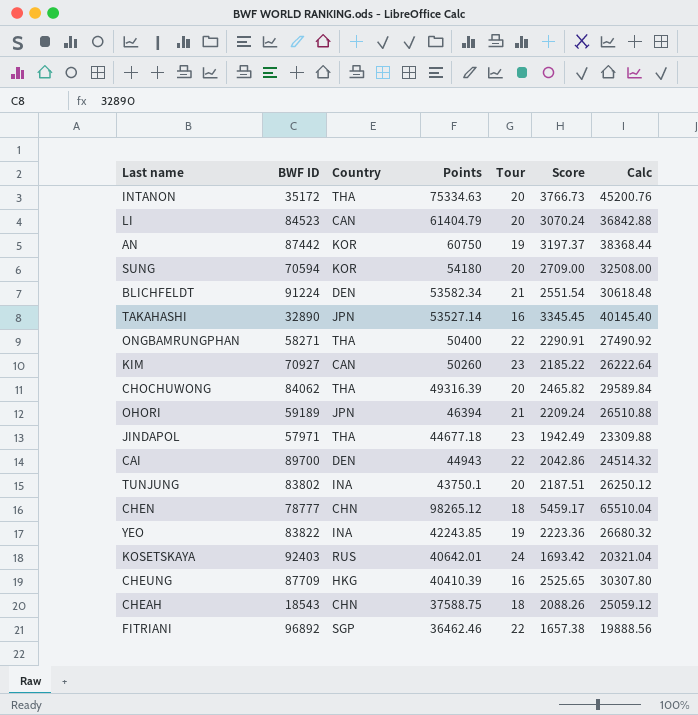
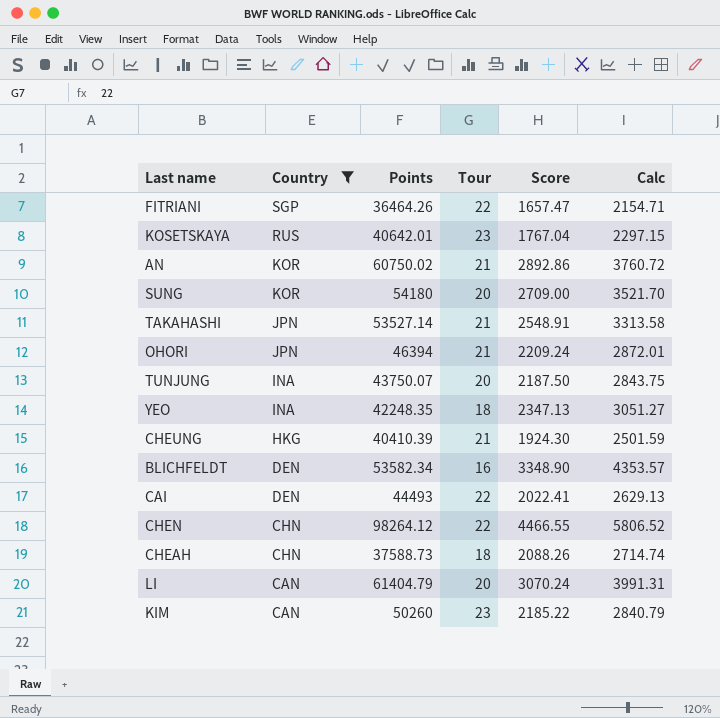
filter: none -> Country != THA
row order: none -> Country descending
column BWF ID | position: 2 -> none
column Calc | formula: [Score] * 12 -> [Score] * 1.3
FITRIANI | Points: 36462.46 -> 36464.26
FITRIANI | Score: 1657.38 -> 1657.47
KOSETSKAYA | Tour: 24 -> 23
KOSETSKAYA | Score: 1693.42 -> 1767.04
AN | Points: 60750 -> 60750.02
AN | Tour: 19 -> 21
AN | Score: 3197.37 -> 2892.86
TAKAHASHI | Tour: 16 -> 21
TAKAHASHI | Score: 3345.45 -> 2548.91
TUNJUNG | Points: 43750.1 -> 43750.07
TUNJUNG | Score: 2187.51 -> 2187.50
YEO | Points: 42243.85 -> 42248.35
YEO | Tour: 19 -> 18
YEO | Score: 2223.36 -> 2347.13
CHEUNG | Tour: 16 -> 21
CHEUNG | Score: 2525.65 -> 1924.30
BLICHFELDT | Tour: 21 -> 16
BLICHFELDT | Score: 2551.54 -> 3348.90
CAI | Points: 44943 -> 44493
CAI | Score: 2042.86 -> 2022.41
CHEN | Points: 98265.12 -> 98264.12
CHEN | Tour: 18 -> 22
CHEN | Score: 5459.17 -> 4466.55
CHEAH | Points: 37588.75 -> 37588.73

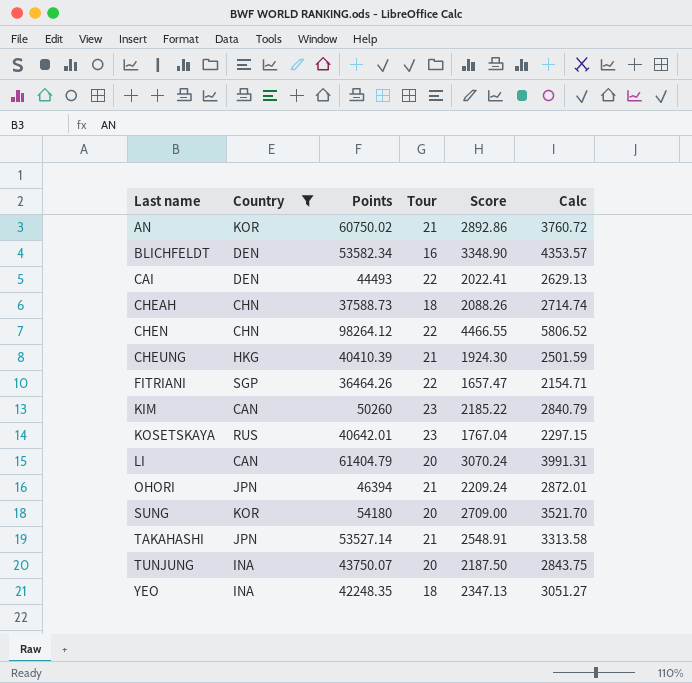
row order: Country descending -> Last name ascending

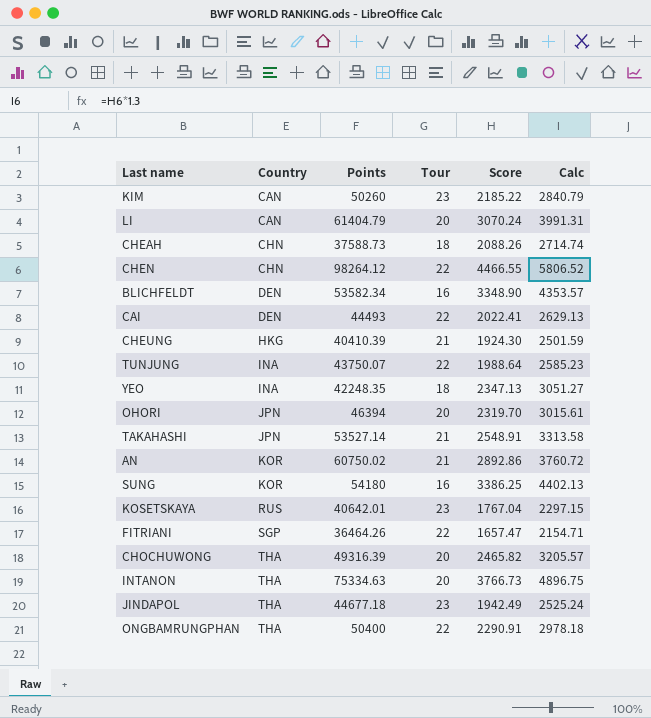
filter: Country != THA -> none
row order: Last name ascending -> Country ascending
TUNJUNG | Tour: 20 -> 22
TUNJUNG | Score: 2187.50 -> 1988.64
TUNJUNG | Calc: 2843.75 -> 2585.23
OHORI | Tour: 21 -> 20
OHORI | Score: 2209.24 -> 2319.70
OHORI | Calc: 2872.01 -> 3015.61
SUNG | Tour: 20 -> 16
SUNG | Score: 2709.00 -> 3386.25
SUNG | Calc: 3521.70 -> 4402.13

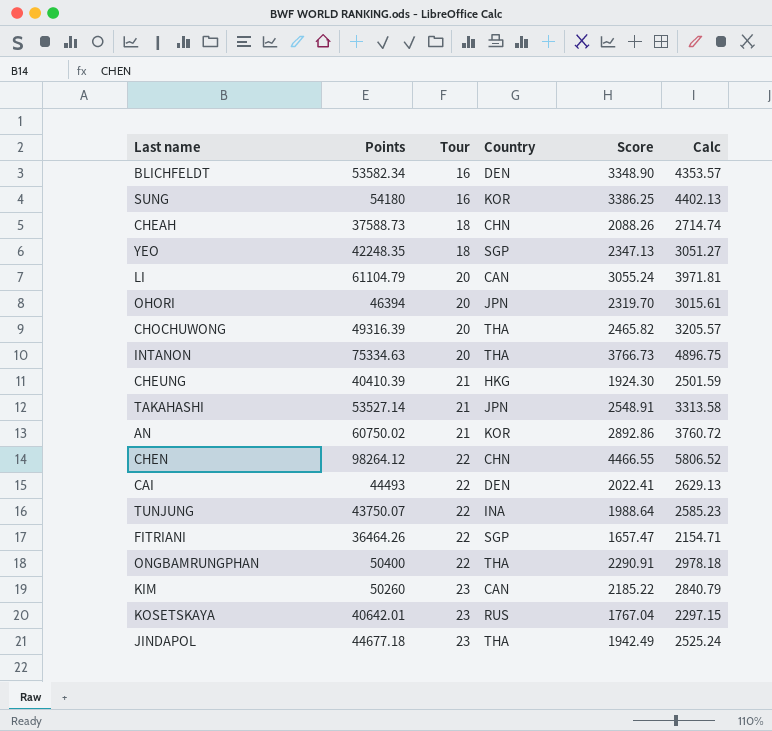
row order: Country ascending -> Tour ascending
column Country | position: 2 -> 4
YEO | Country: INA -> SGP
LI | Points: 61404.79 -> 61104.79
LI | Score: 3070.24 -> 3055.24
LI | Calc: 3991.31 -> 3971.81

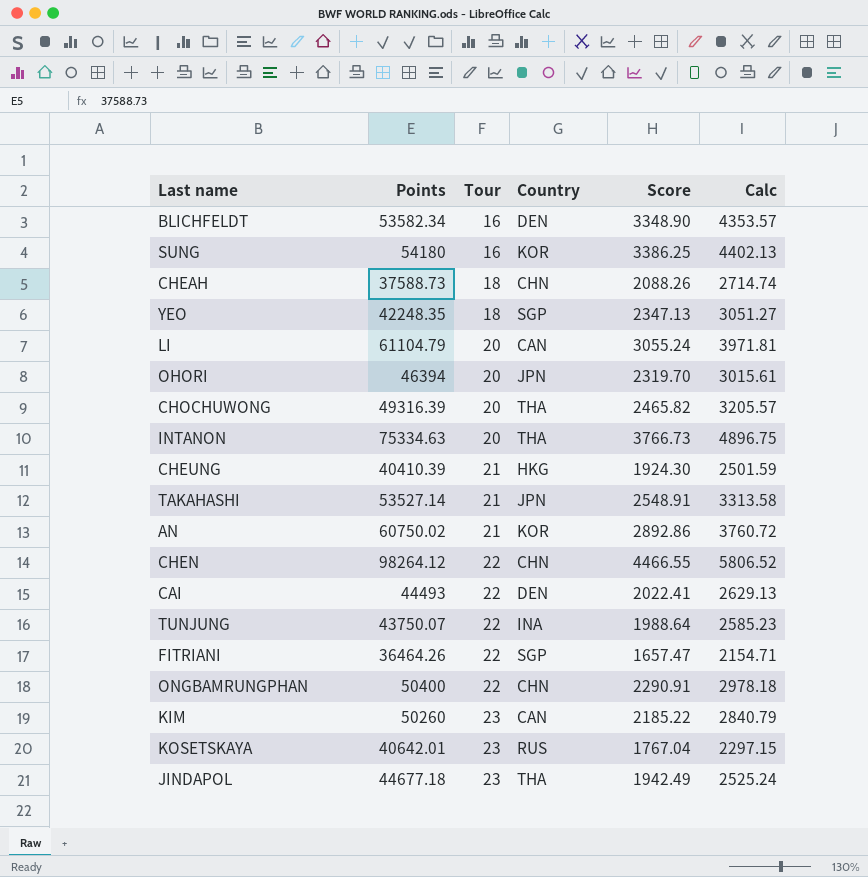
ONGBAMRUNGPHAN | Country: THA -> CHN

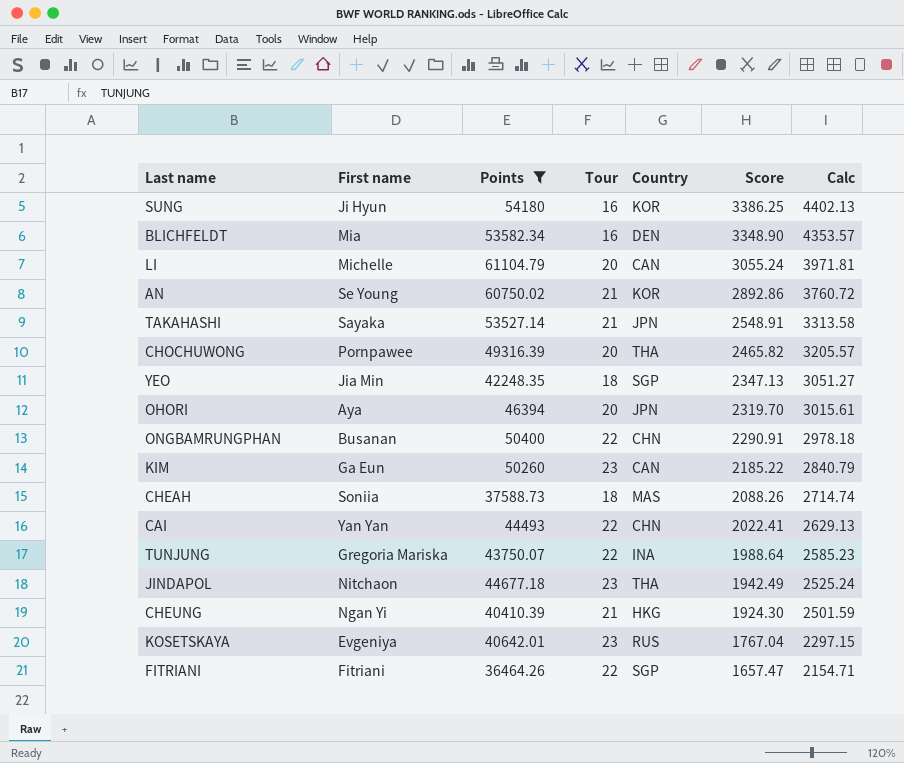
filter: none -> Points <= 61104.79
row order: Tour ascending -> Score descending
column First name | position: none -> 2
CHEAH | Country: CHN -> MAS
CAI | Country: DEN -> CHN

